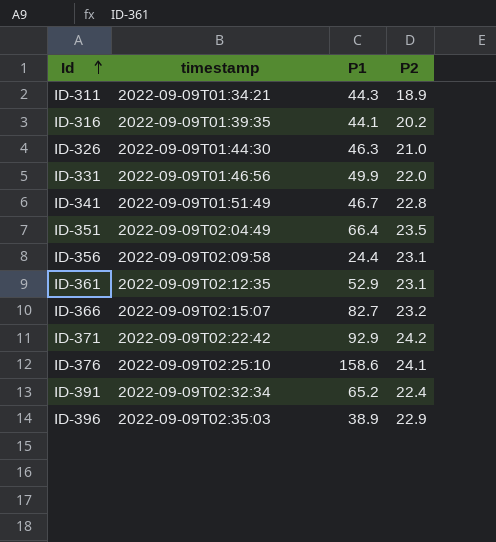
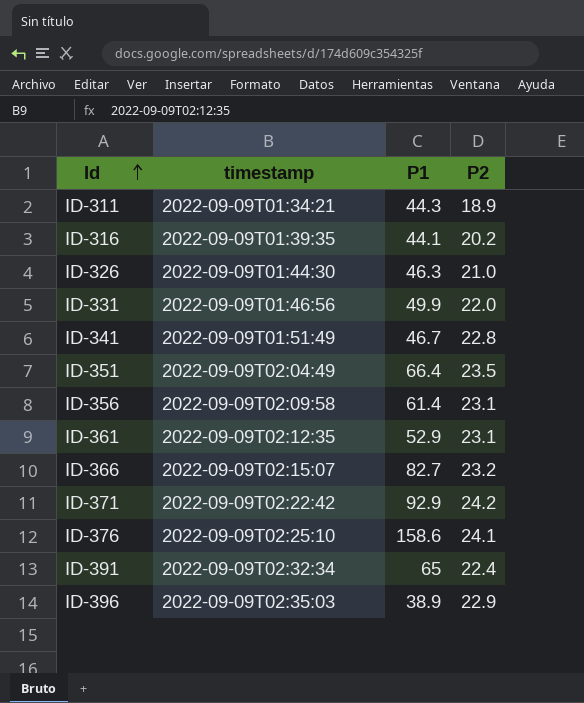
ID-356 | P1: 24.4 -> 61.4
ID-391 | P1: 65.2 -> 65

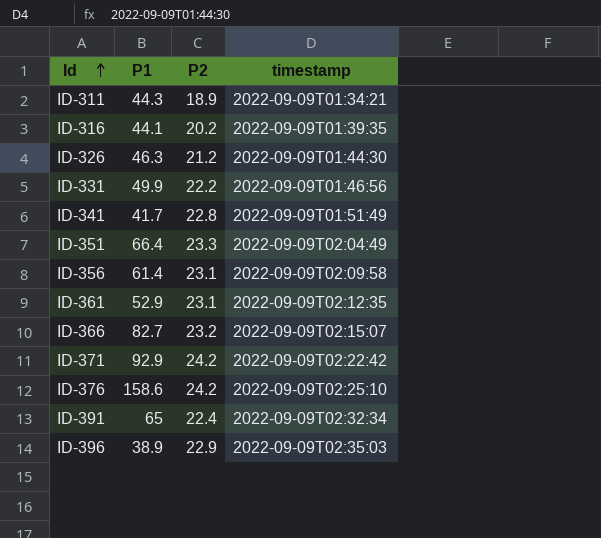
column timestamp | position: 2 -> 4
ID-326 | P2: 21.0 -> 21.2
ID-331 | P2: 22.0 -> 22.2
ID-341 | P1: 46.7 -> 41.7
ID-351 | P2: 23.5 -> 23.3
ID-376 | P2: 24.1 -> 24.2

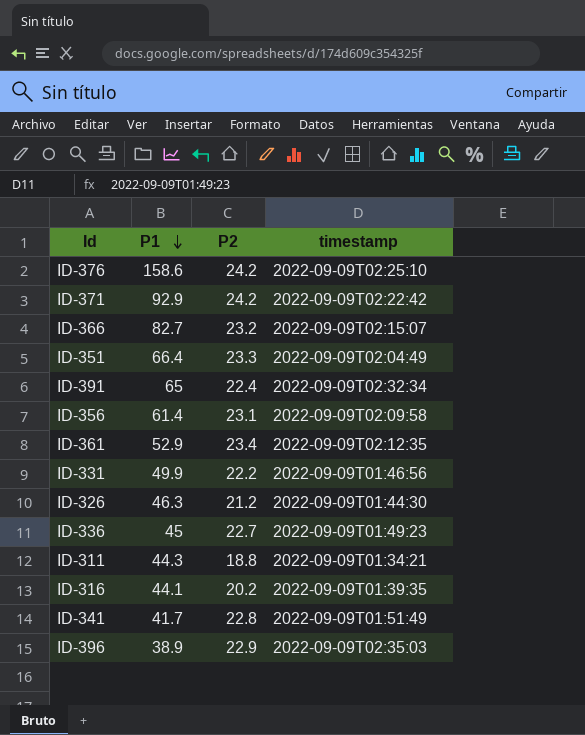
row order: Id ascending -> P1 descending
ID-361 | P2: 23.1 -> 23.4
row ID-336: none -> 45 | 22.7 | 2022-09-09T01:49:23
ID-311 | P2: 18.9 -> 18.8

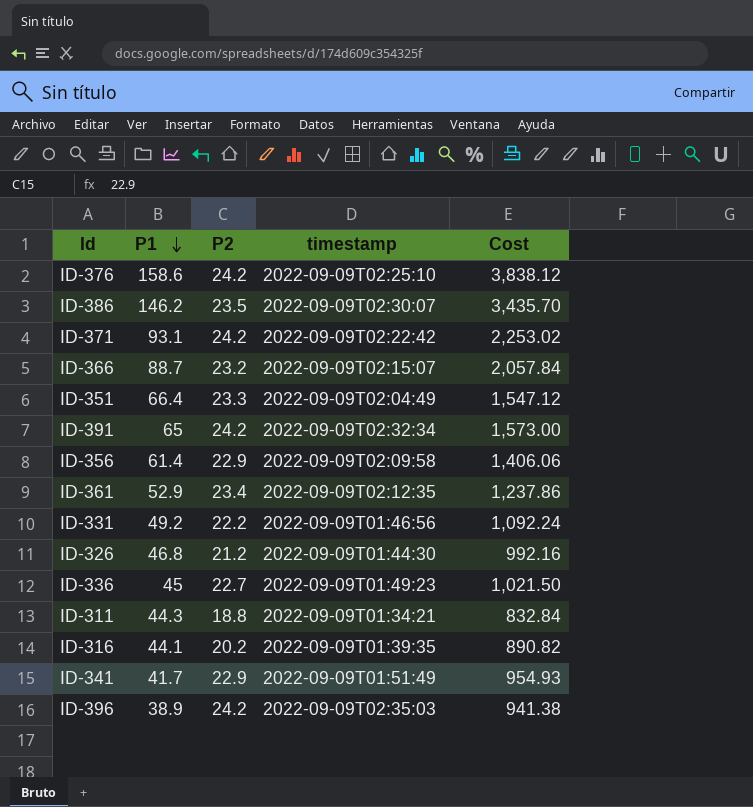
column Cost | formula: none -> [P1] * [P2]
row ID-386: none -> 146.2 | 23.5 | 2022-09-09T02:30:07 | 3,435.70
ID-371 | P1: 92.9 -> 93.1
ID-366 | P1: 82.7 -> 88.7
ID-391 | P2: 22.4 -> 24.2
ID-356 | P2: 23.1 -> 22.9
ID-331 | P1: 49.9 -> 49.2
ID-326 | P1: 46.3 -> 46.8
ID-341 | P2: 22.8 -> 22.9
ID-396 | P2: 22.9 -> 24.2

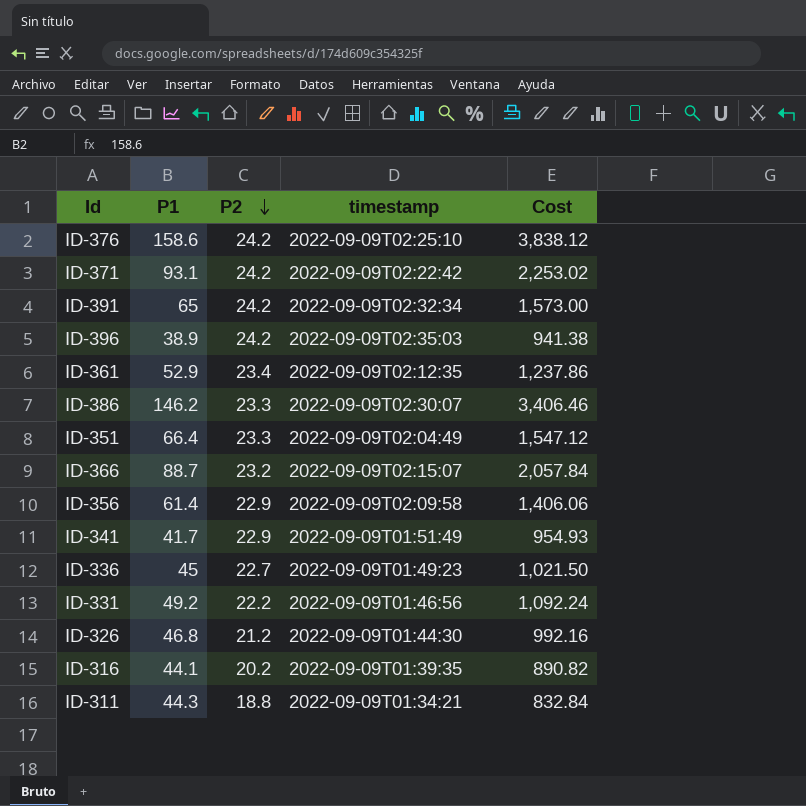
row order: P1 descending -> P2 descending
ID-386 | P2: 23.5 -> 23.3
ID-386 | Cost: 3,435.70 -> 3,406.46

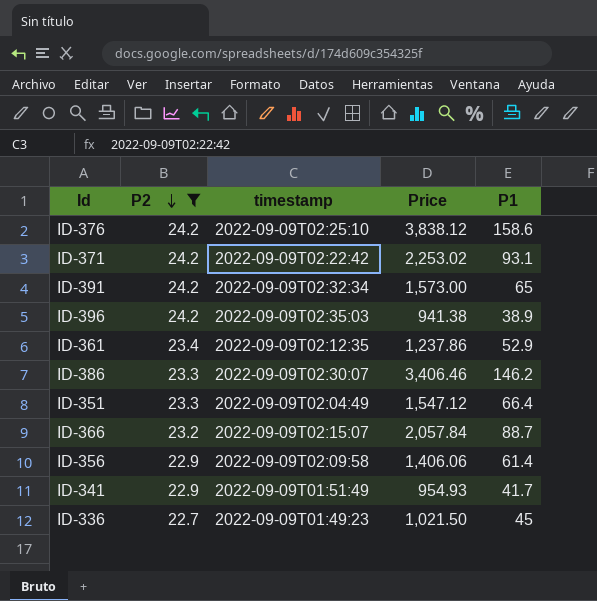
filter: none -> P2 >= 22.7
column name: Cost -> Price
column P1 | position: 2 -> 5

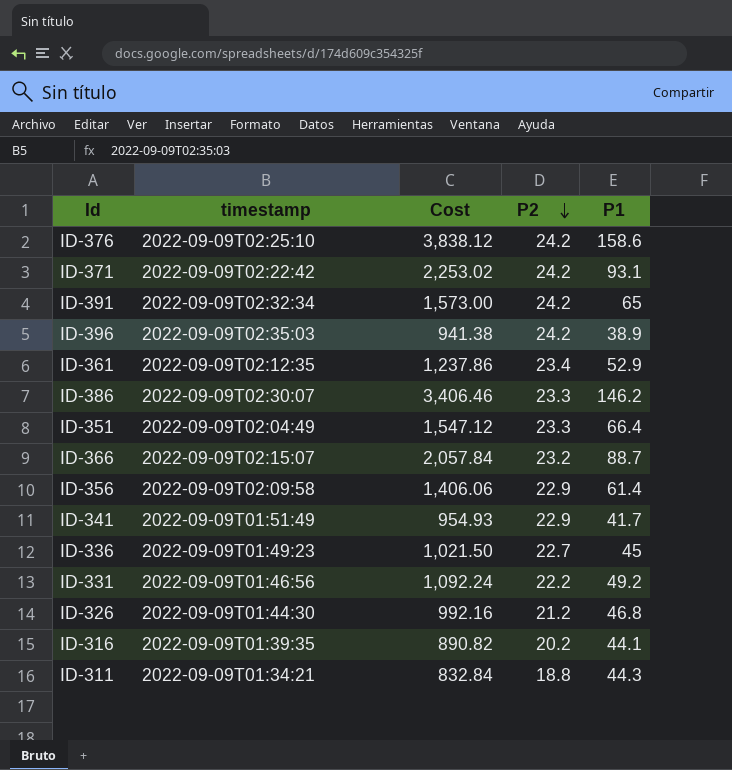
filter: P2 >= 22.7 -> none
column name: Price -> Cost
column P2 | position: 2 -> 4

